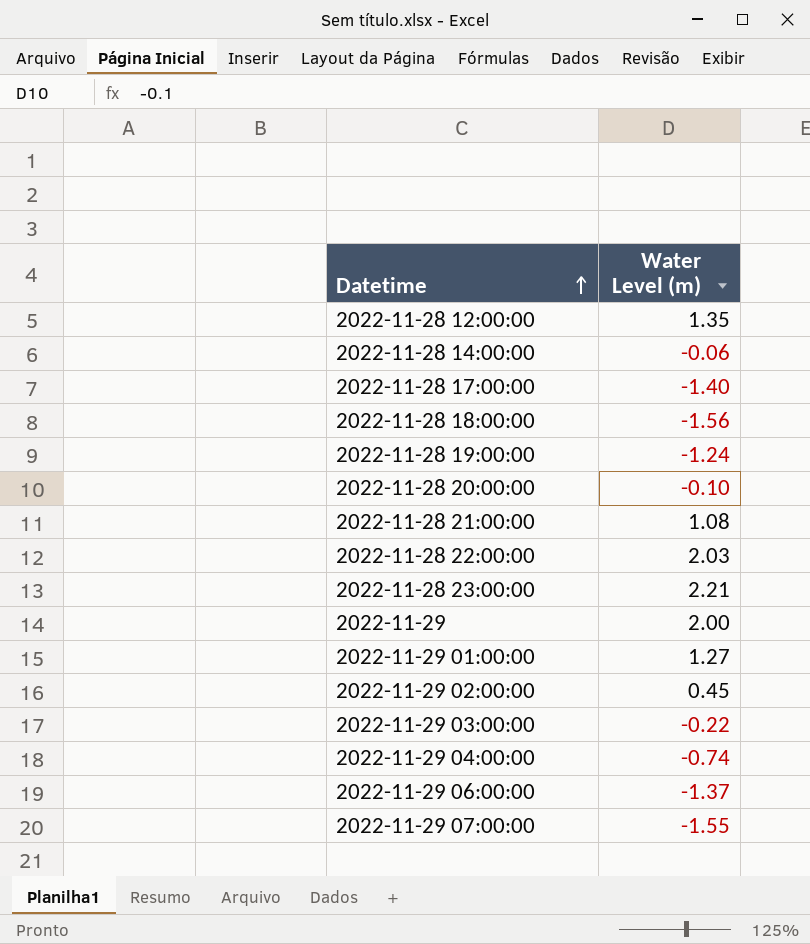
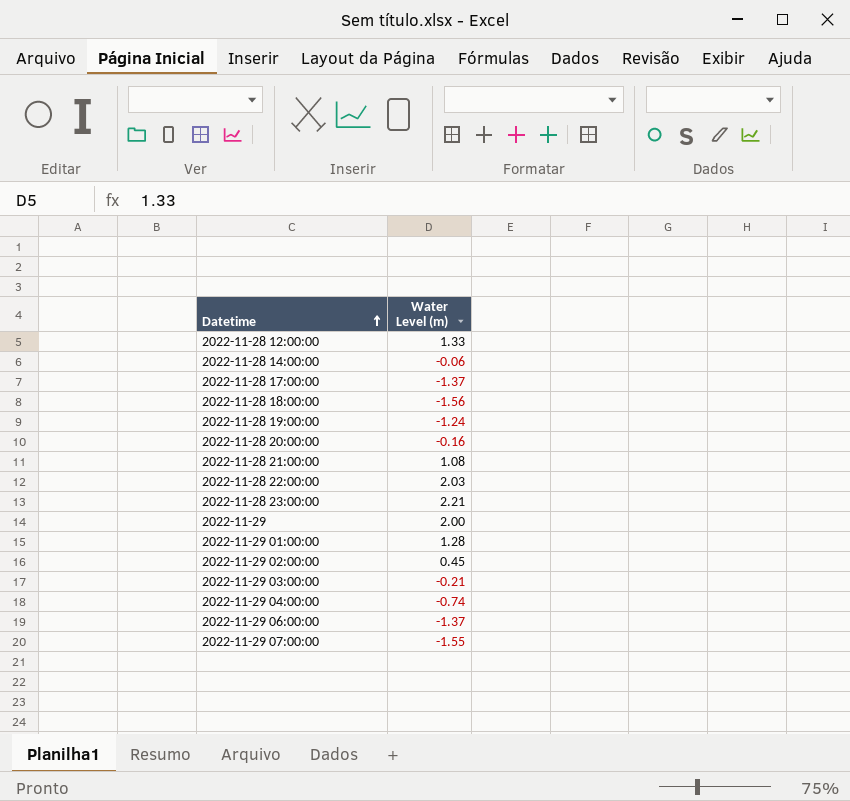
2022-11-28 12:00:00 | Water Level (m): 1.35 -> 1.33
2022-11-28 17:00:00 | Water Level (m): -1.40 -> -1.37
2022-11-28 20:00:00 | Water Level (m): -0.10 -> -0.16
2022-11-29 01:00:00 | Water Level (m): 1.27 -> 1.28
2022-11-29 03:00:00 | Water Level (m): -0.22 -> -0.21

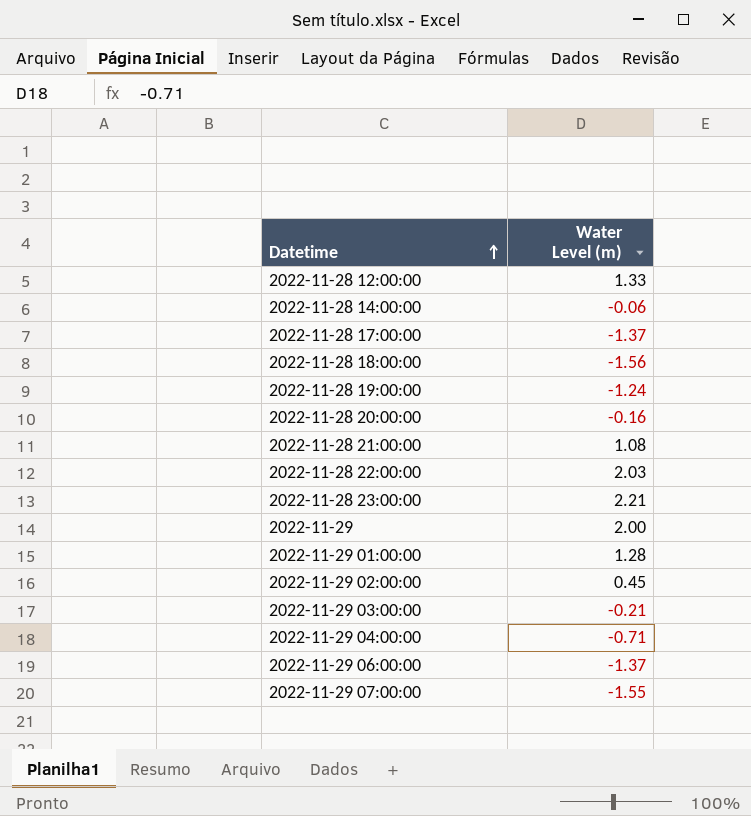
2022-11-29 04:00:00 | Water Level (m): -0.74 -> -0.71

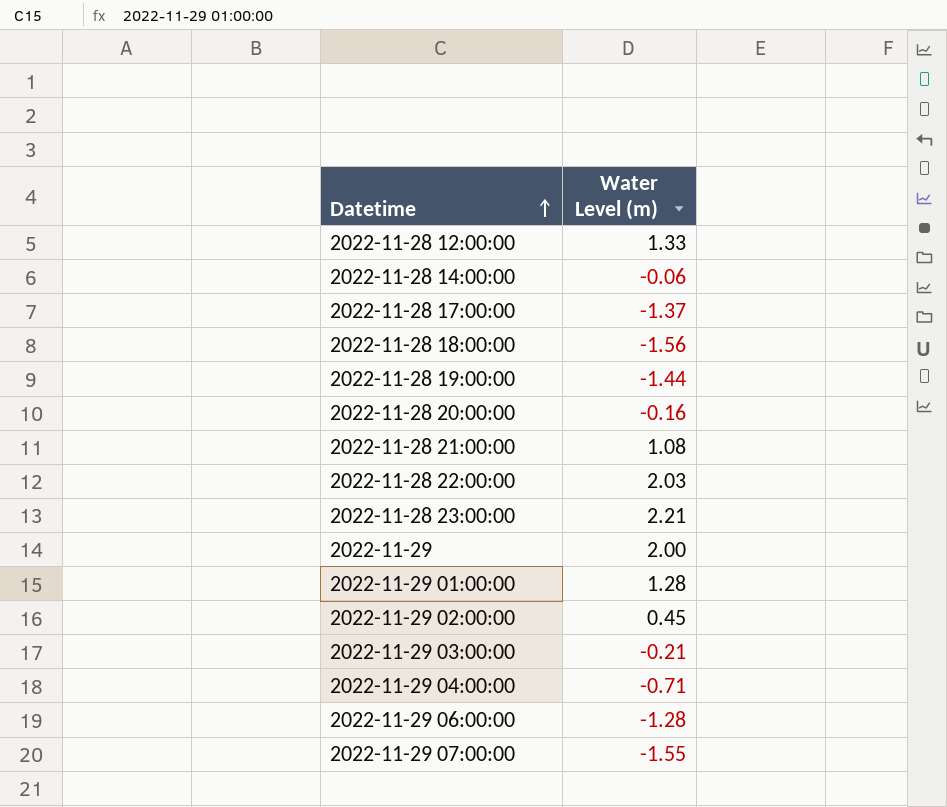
2022-11-28 19:00:00 | Water Level (m): -1.24 -> -1.44
2022-11-29 06:00:00 | Water Level (m): -1.37 -> -1.28

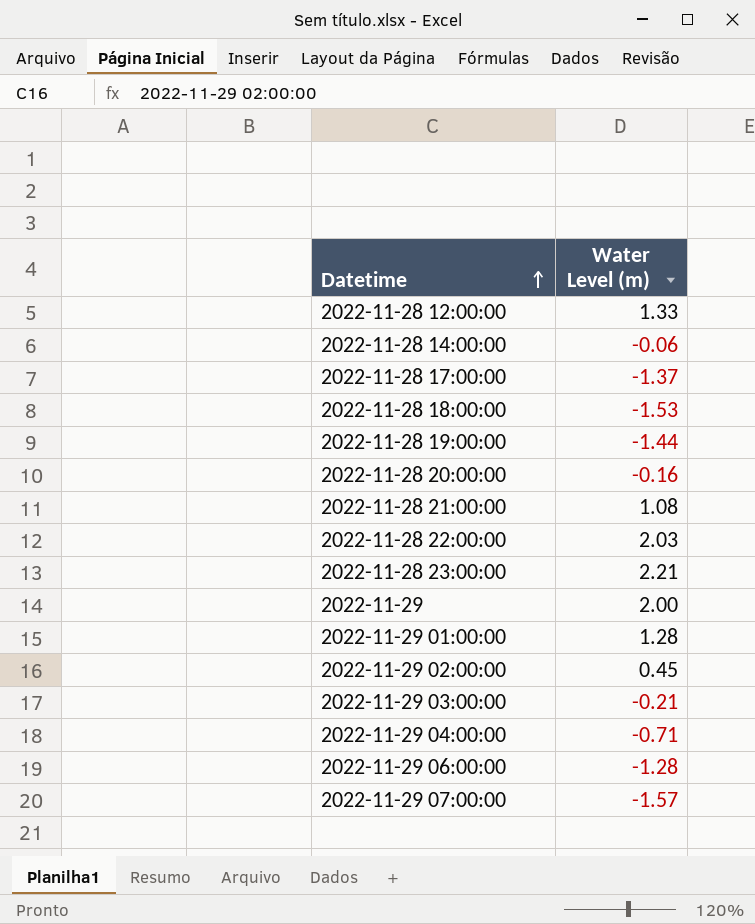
2022-11-28 18:00:00 | Water Level (m): -1.56 -> -1.53
2022-11-29 07:00:00 | Water Level (m): -1.55 -> -1.57

